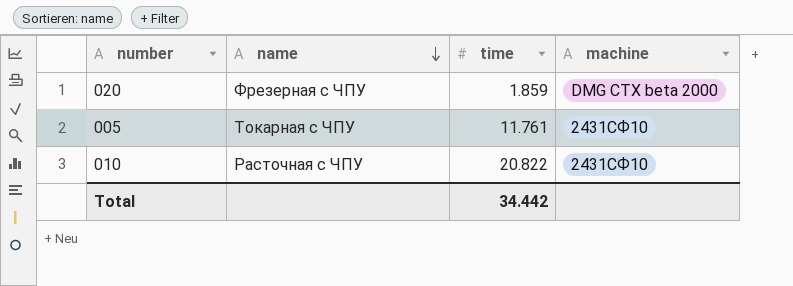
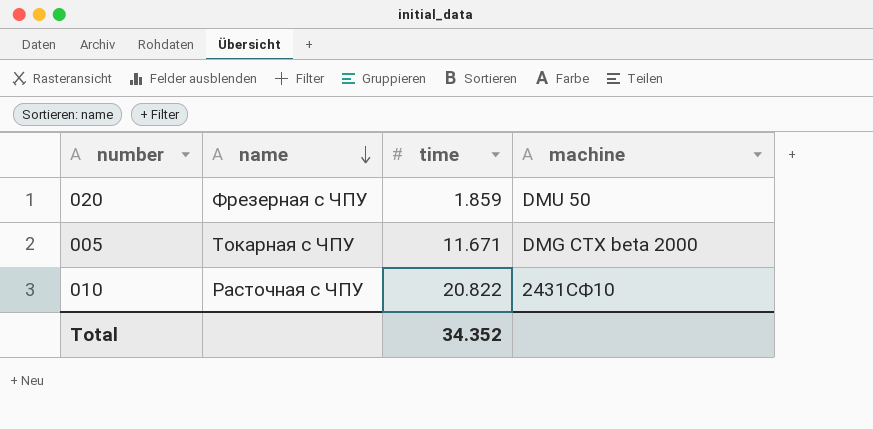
020 | machine: DMG CTX beta 2000 -> DMU 50
005 | time: 11.761 -> 11.671
005 | machine: 2431СФ10 -> DMG CTX beta 2000
Total | time: 34.442 -> 34.352

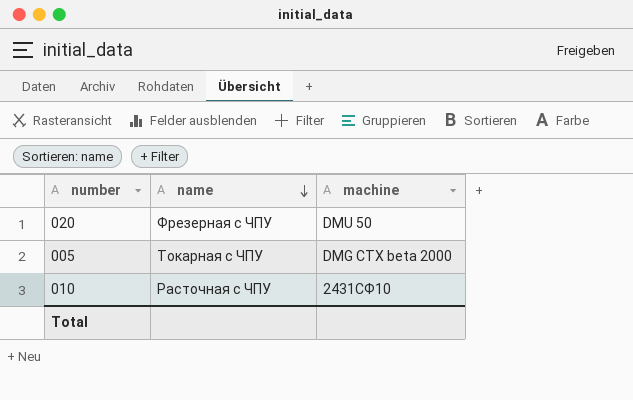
column time | position: 3 -> none

